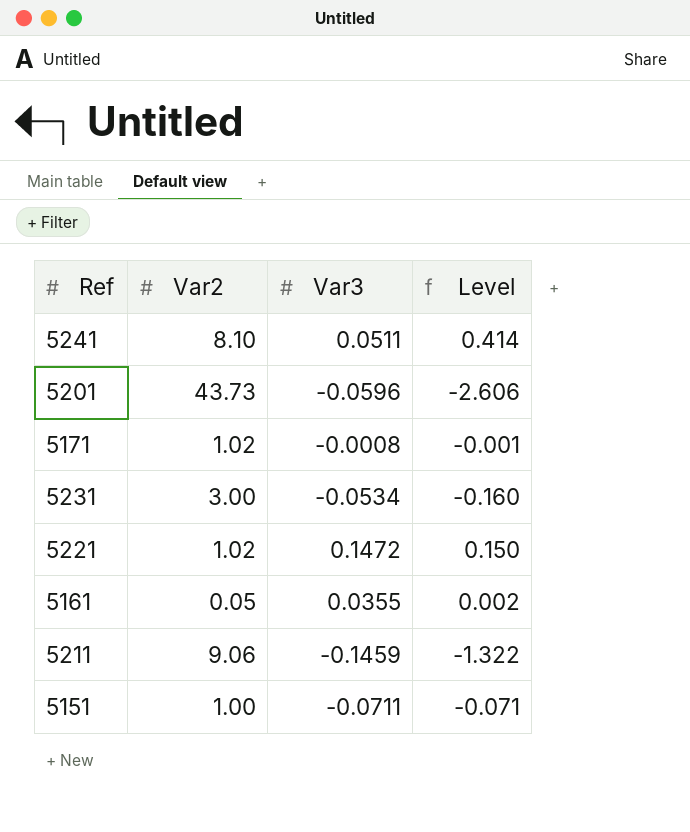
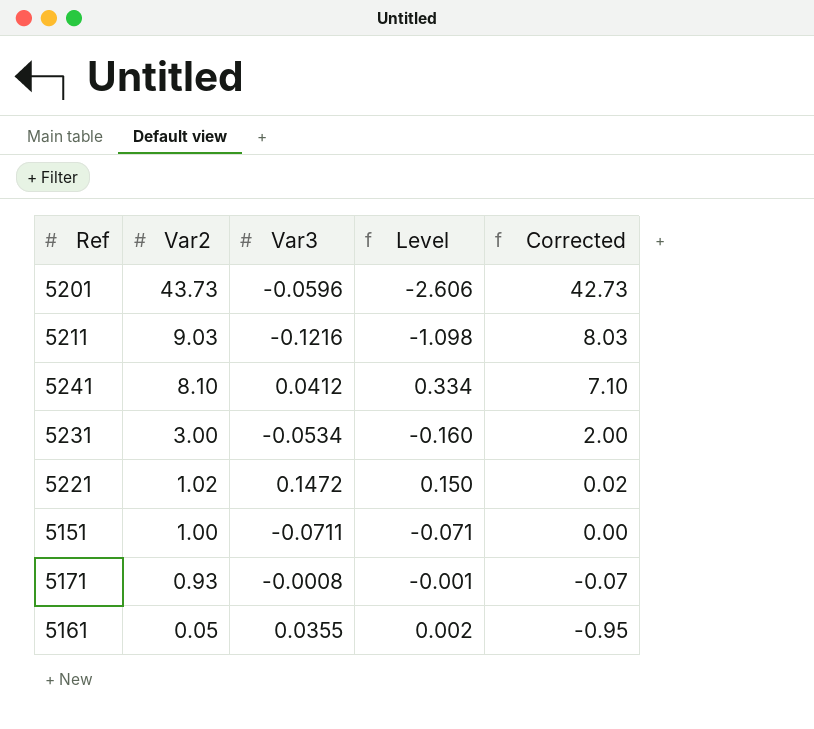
row order: none -> Var2 descending
column Corrected | formula: none -> [Var2] - 1
5211 | Var2: 9.06 -> 9.03
5211 | Var3: -0.1459 -> -0.1216
5211 | Level: -1.322 -> -1.098
5241 | Var3: 0.0511 -> 0.0412
5241 | Level: 0.414 -> 0.334
5171 | Var2: 1.02 -> 0.93

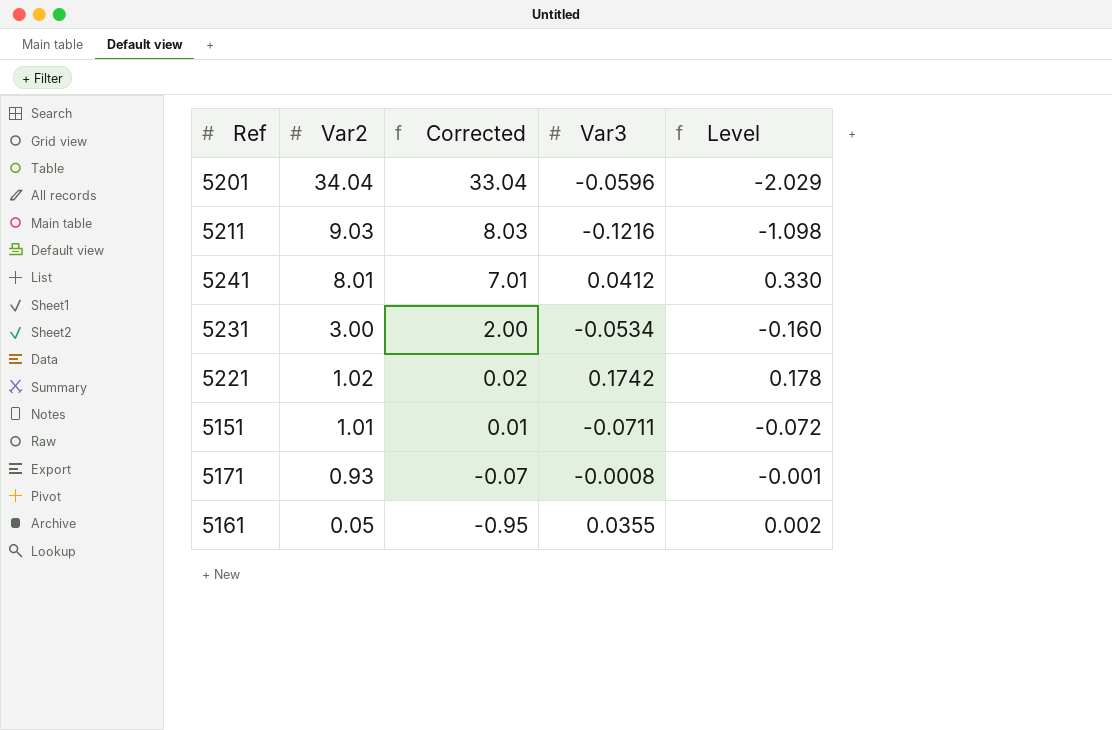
column Corrected | position: 5 -> 3
5201 | Var2: 43.73 -> 34.04
5201 | Corrected: 42.73 -> 33.04
5201 | Level: -2.606 -> -2.029
5241 | Var2: 8.10 -> 8.01
5241 | Corrected: 7.10 -> 7.01
5241 | Level: 0.334 -> 0.330
5221 | Var3: 0.1472 -> 0.1742
5221 | Level: 0.150 -> 0.178
5151 | Var2: 1.00 -> 1.01
5151 | Corrected: 0.00 -> 0.01
5151 | Level: -0.071 -> -0.072

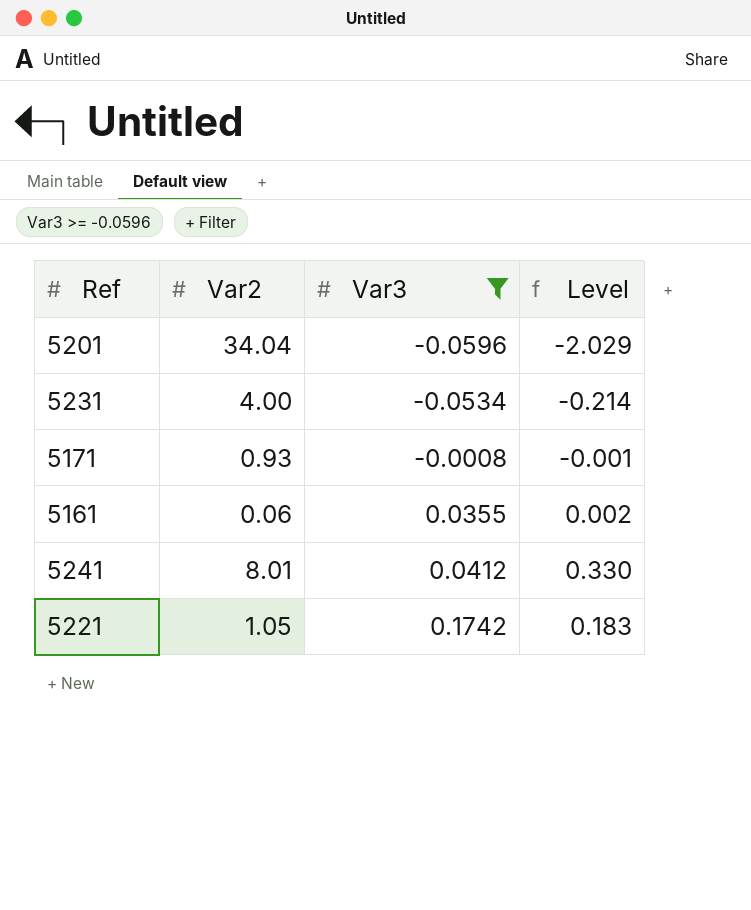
filter: none -> Var3 >= -0.0596
row order: Var2 descending -> Var3 ascending
column Corrected | formula: [Var2] - 1 -> none
5231 | Var2: 3.00 -> 4.00
5231 | Level: -0.160 -> -0.214
5161 | Var2: 0.05 -> 0.06
5221 | Var2: 1.02 -> 1.05
5221 | Level: 0.178 -> 0.183

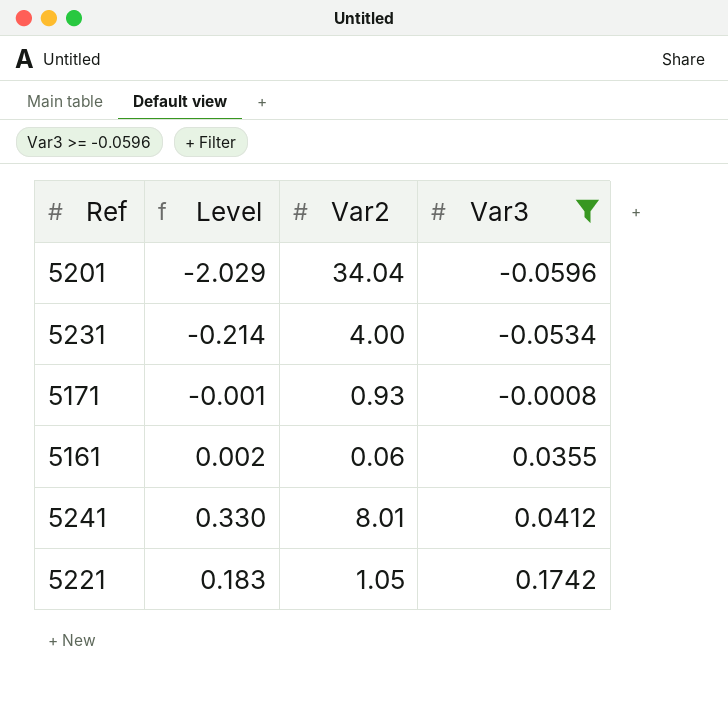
column Level | position: 4 -> 2

